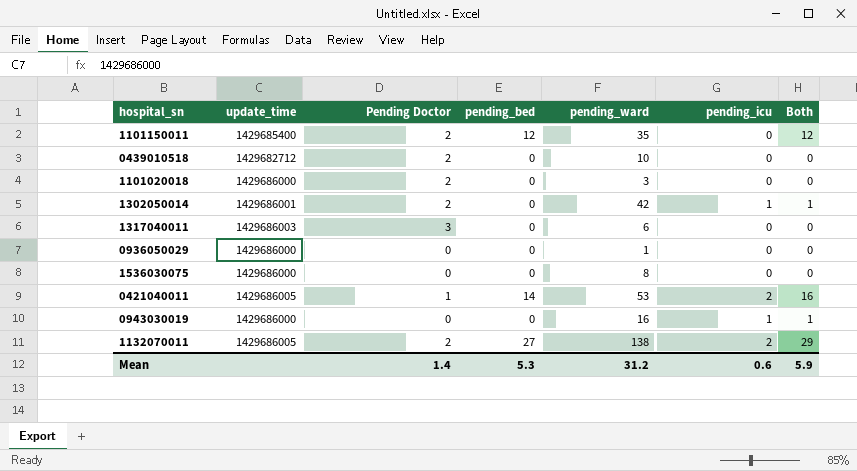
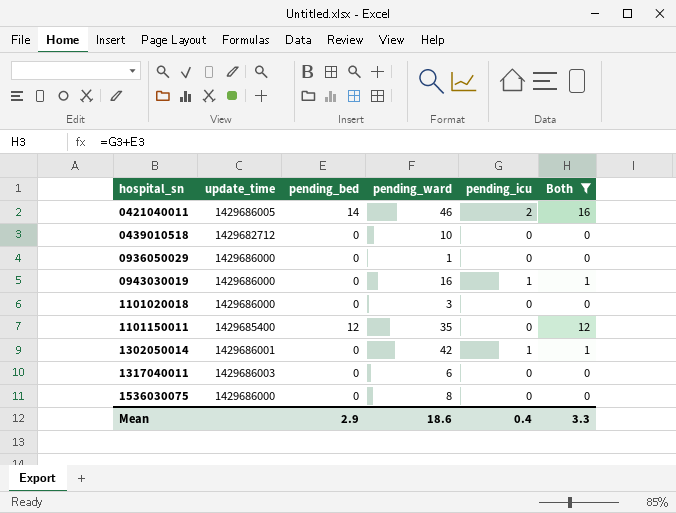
filter: none -> Both != 29
row order: none -> hospital_sn ascending
column Pending Doctor | position: 3 -> none
0421040011 | pending_ward: 53 -> 46
Mean | pending_bed: 5.3 -> 2.9
Mean | pending_ward: 31.2 -> 18.6
Mean | pending_icu: 0.6 -> 0.4
Mean | Both: 5.9 -> 3.3

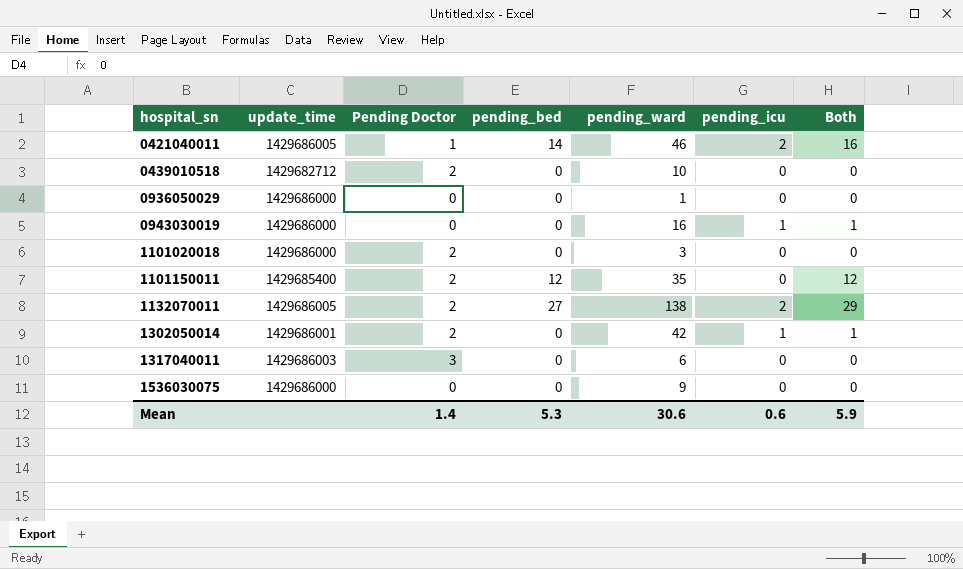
filter: Both != 29 -> none
column Pending Doctor | position: none -> 3
1536030075 | pending_ward: 8 -> 9
Mean | pending_bed: 2.9 -> 5.3
Mean | pending_ward: 18.6 -> 30.6
Mean | pending_icu: 0.4 -> 0.6
Mean | Both: 3.3 -> 5.9

